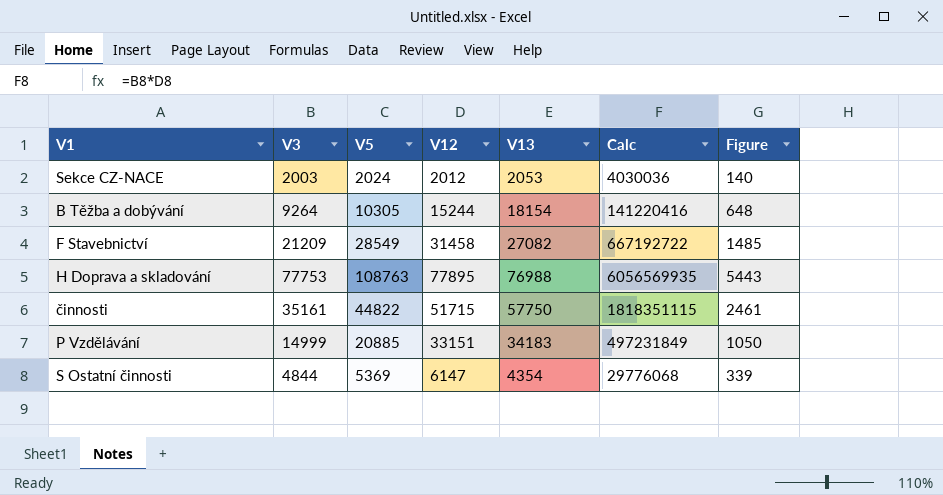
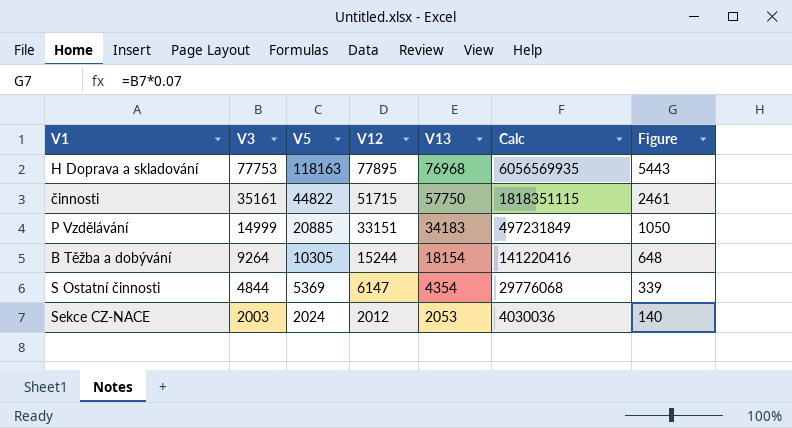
row order: none -> V3 descending
row F Stavebnictví: 21209 | 28549 | 31458 | 27082 | 667192722 | 1485 -> none
H Doprava a skladování | V5: 108763 -> 118163
H Doprava a skladování | V13: 76988 -> 76968

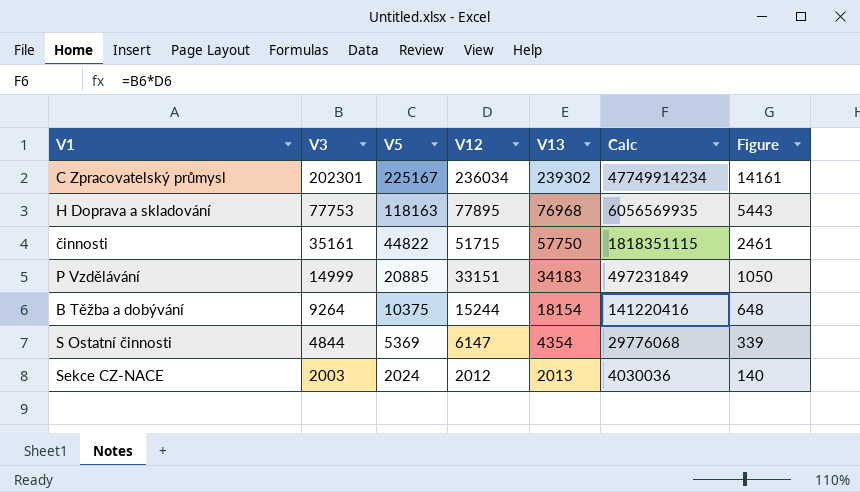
row C Zpracovatelský průmysl: none -> 202301 | 225167 | 236034 | 239302 | 47749914234 | 14161
B Těžba a dobývání | V5: 10305 -> 10375
Sekce CZ-NACE | V13: 2053 -> 2013

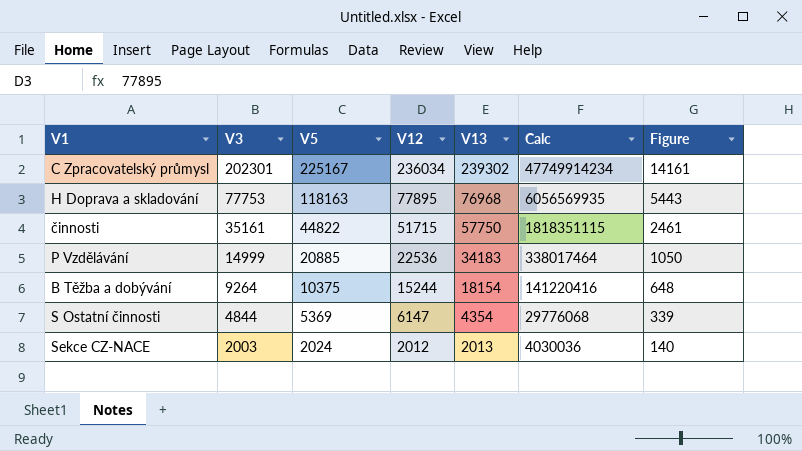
P Vzdělávání | V12: 33151 -> 22536
P Vzdělávání | Calc: 497231849 -> 338017464

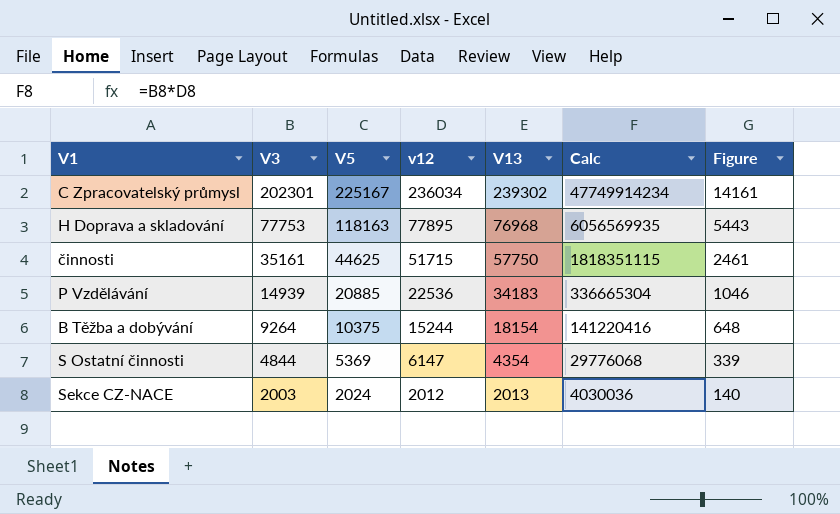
column name: V12 -> v12
činnosti | V5: 44822 -> 44625
P Vzdělávání | V3: 14999 -> 14939
P Vzdělávání | Calc: 338017464 -> 336665304
P Vzdělávání | Figure: 1050 -> 1046

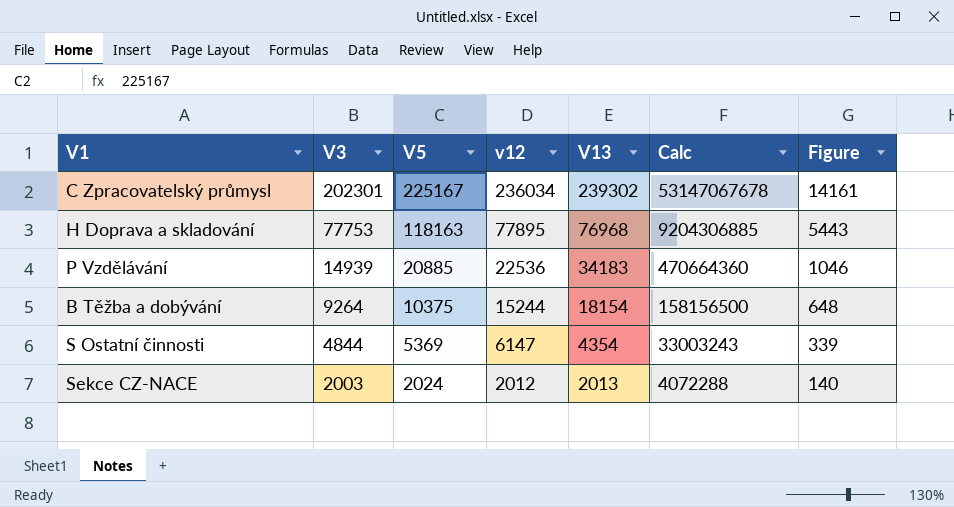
column Calc | formula: [V3] * [v12] -> [V5] * [v12]
row činnosti: 35161 | 44625 | 51715 | 57750 | 1818351115 | 2461 -> none

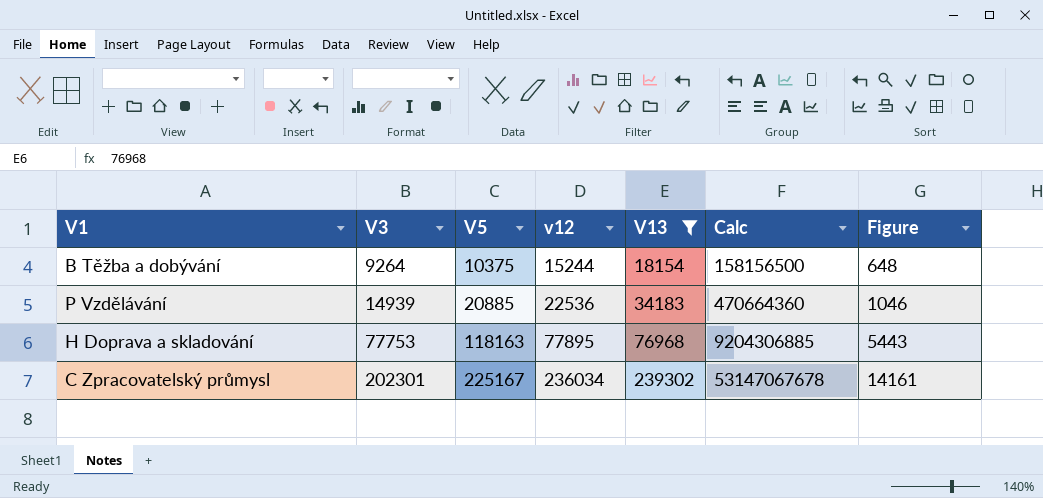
filter: none -> V13 >= 18154
row order: V3 descending -> V3 ascending

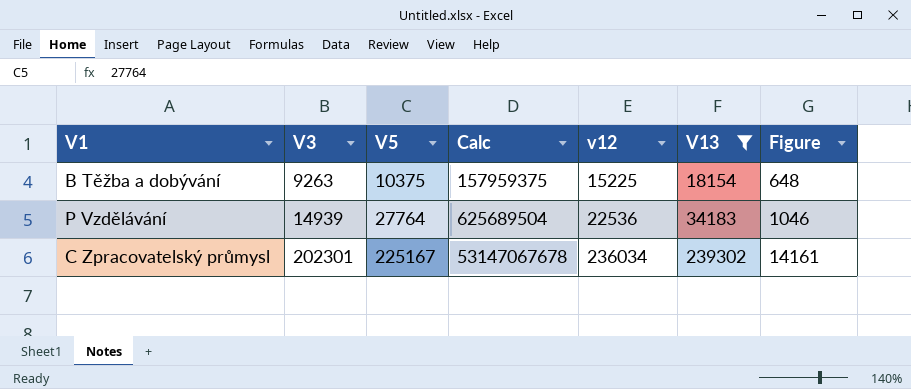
column Calc | position: 6 -> 4
row H Doprava a skladování: 77753 | 118163 | 77895 | 76968 | 9204306885 | 5443 -> none
B Těžba a dobývání | V3: 9264 -> 9263
B Těžba a dobývání | Calc: 158156500 -> 157959375
B Těžba a dobývání | v12: 15244 -> 15225
P Vzdělávání | V5: 20885 -> 27764
P Vzdělávání | Calc: 470664360 -> 625689504

